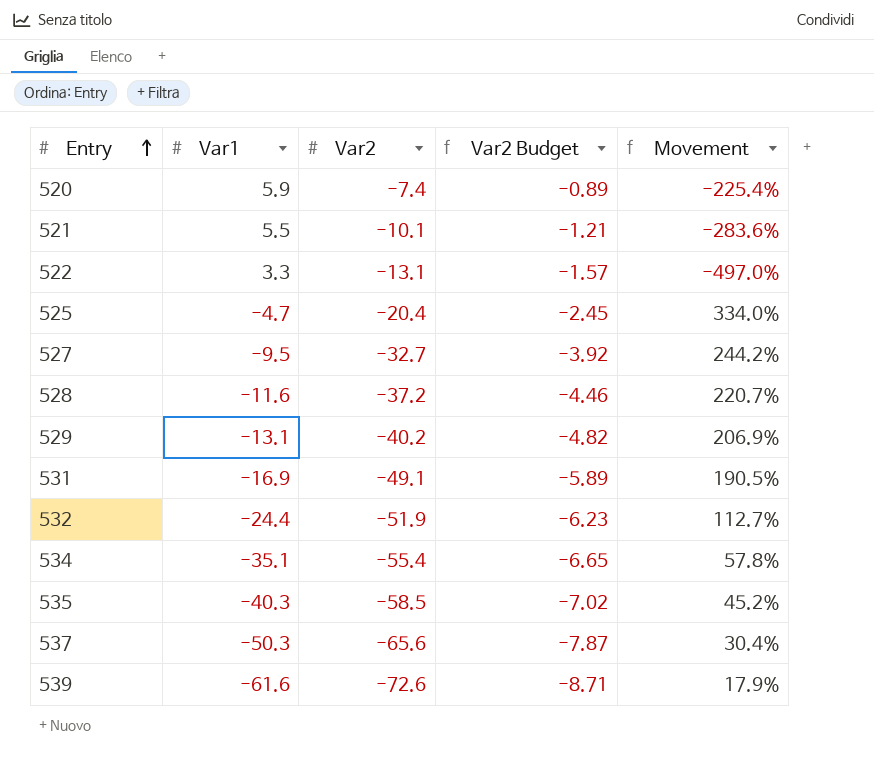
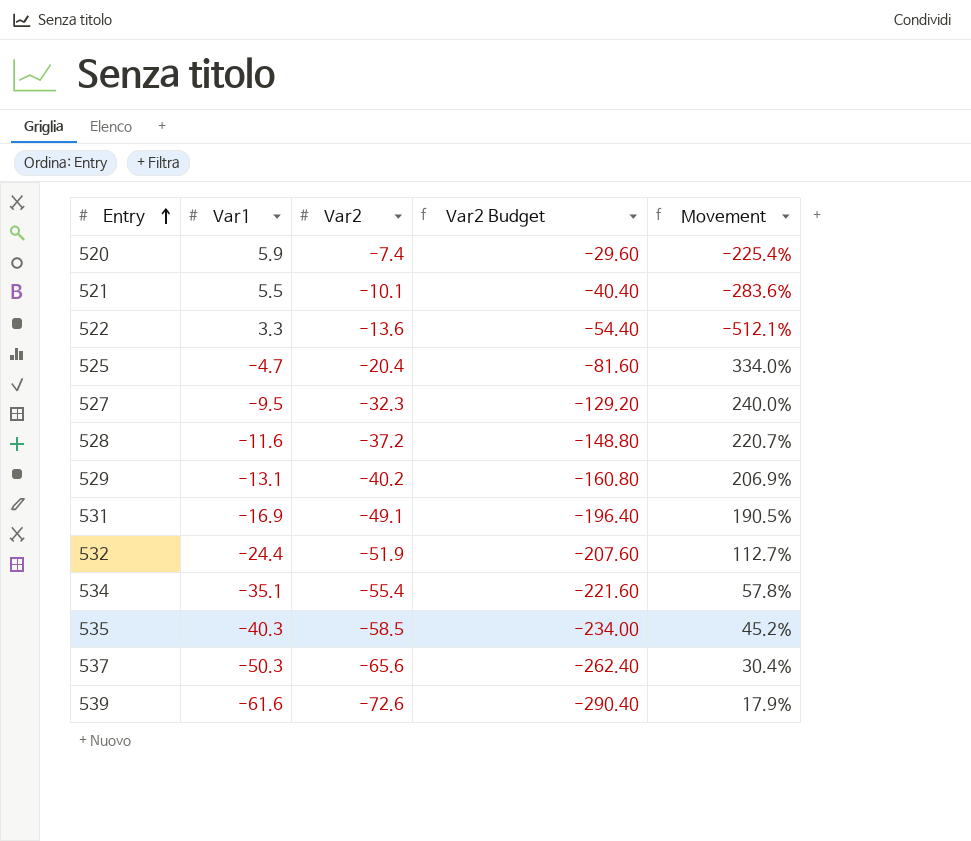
column Var2 Budget | formula: [Var2] * 0.12 -> [Var2] * 4
522 | Var2: -13.1 -> -13.6
522 | Movement: -497.0% -> -512.1%
527 | Var2: -32.7 -> -32.3
527 | Movement: 244.2% -> 240.0%

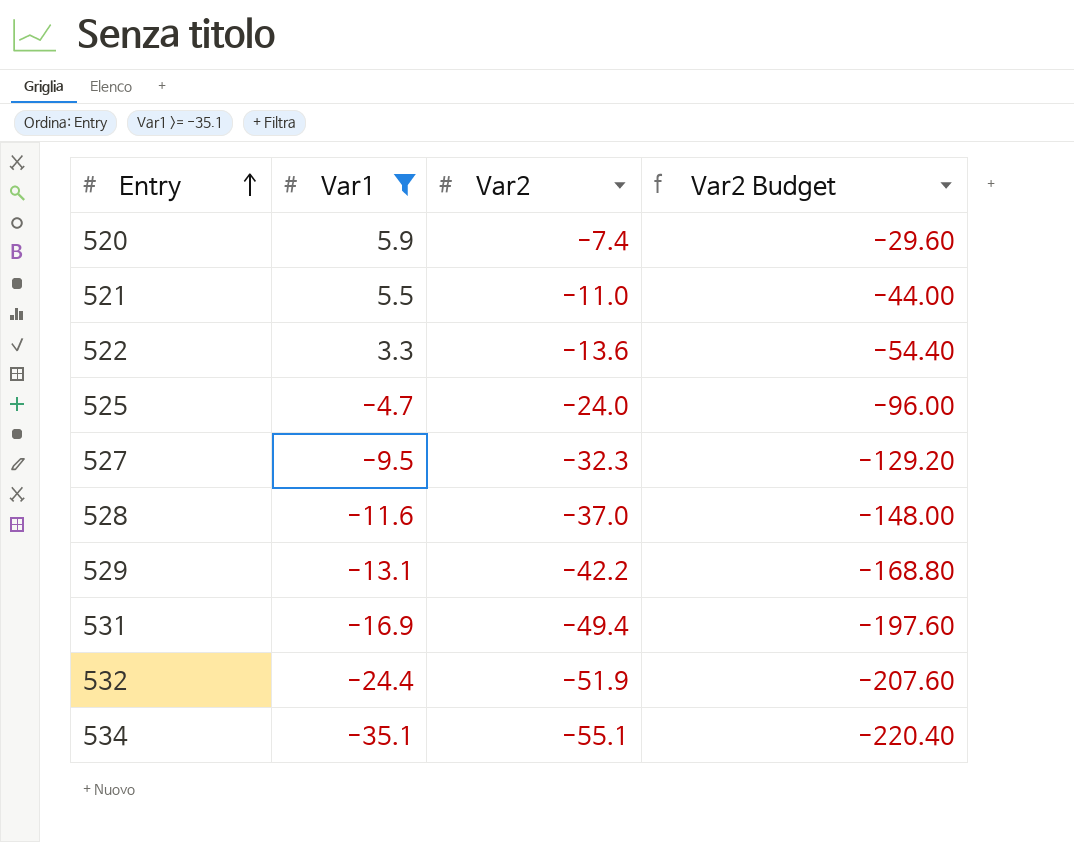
filter: none -> Var1 >= -35.1
column Movement | formula: ([Var2] - [Var1]) / [Var1] -> none
521 | Var2: -10.1 -> -11.0
521 | Var2 Budget: -40.40 -> -44.00
525 | Var2: -20.4 -> -24.0
525 | Var2 Budget: -81.60 -> -96.00
528 | Var2: -37.2 -> -37.0
528 | Var2 Budget: -148.80 -> -148.00
529 | Var2: -40.2 -> -42.2
529 | Var2 Budget: -160.80 -> -168.80
531 | Var2: -49.1 -> -49.4
531 | Var2 Budget: -196.40 -> -197.60
534 | Var2: -55.4 -> -55.1
534 | Var2 Budget: -221.60 -> -220.40

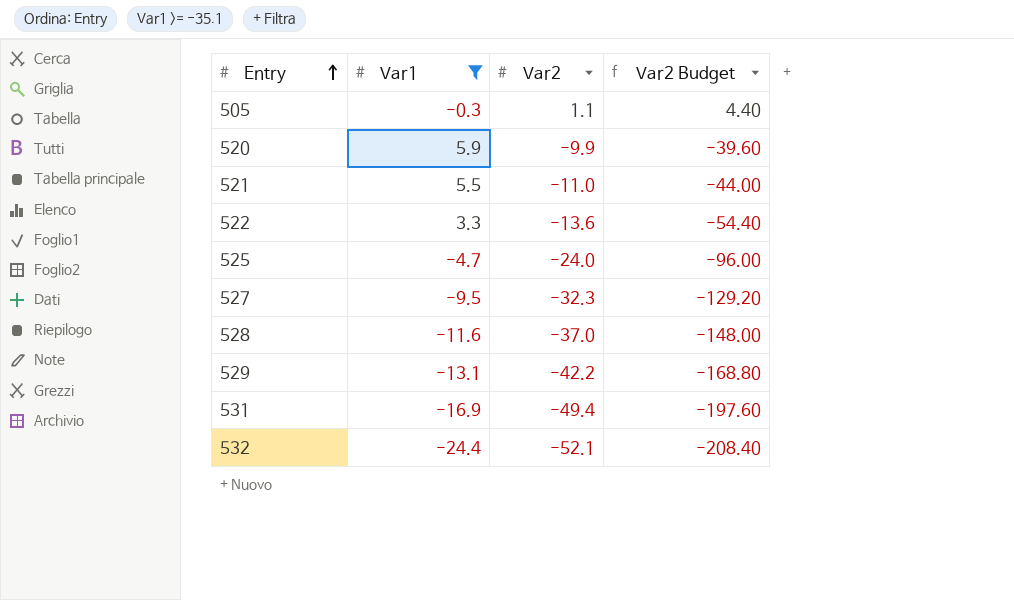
row 534: -35.1 | -55.1 | -220.40 -> none
row 505: none -> -0.3 | 1.1 | 4.40
520 | Var2: -7.4 -> -9.9
520 | Var2 Budget: -29.60 -> -39.60
532 | Var2: -51.9 -> -52.1
532 | Var2 Budget: -207.60 -> -208.40

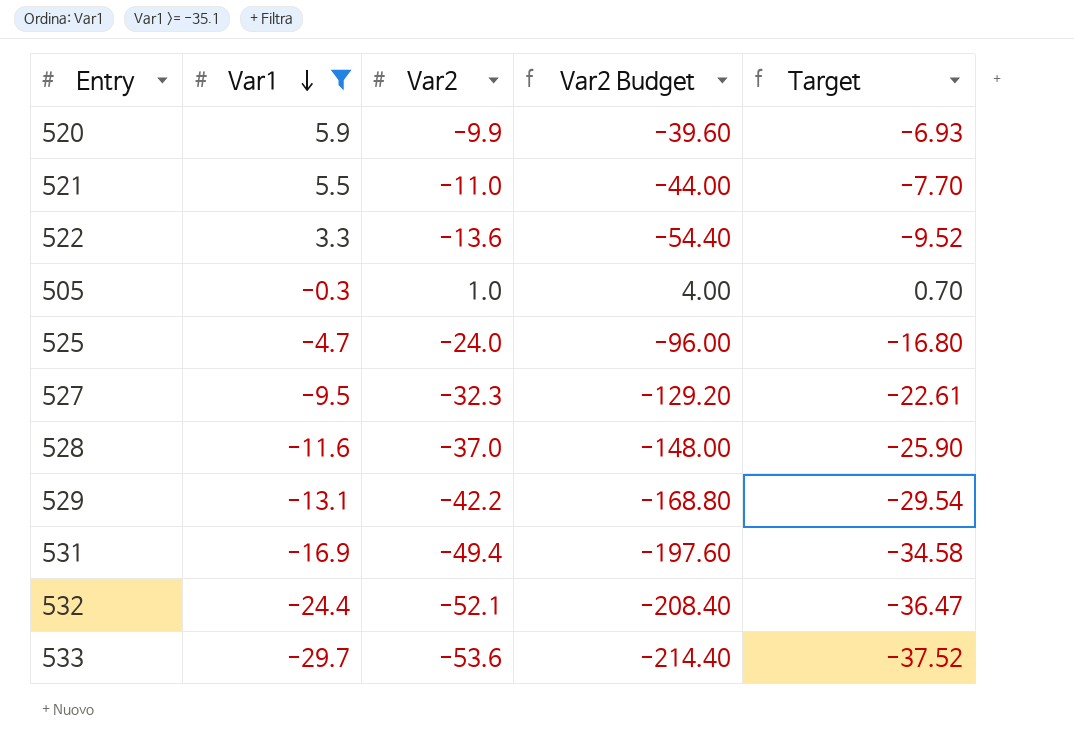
row order: Entry ascending -> Var1 descending
column Target | formula: none -> [Var2] * 0.7
505 | Var2: 1.1 -> 1.0
505 | Var2 Budget: 4.40 -> 4.00
row 533: none -> -29.7 | -53.6 | -214.40 | -37.52

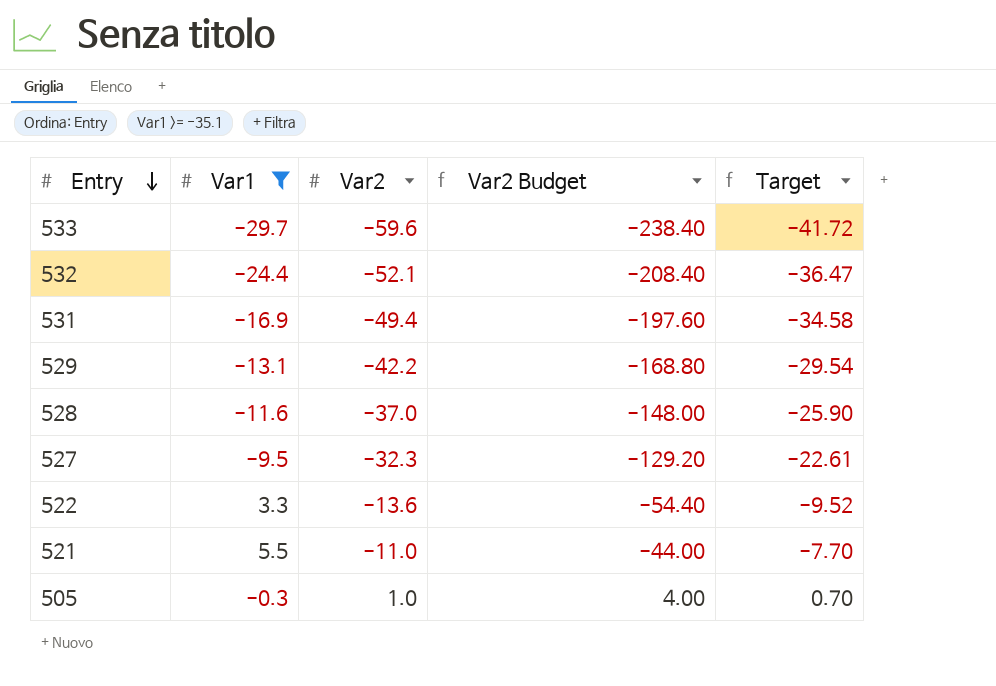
row order: Var1 descending -> Entry descending
row 520: 5.9 | -9.9 | -39.60 | -6.93 -> none
row 525: -4.7 | -24.0 | -96.00 | -16.80 -> none
533 | Var2: -53.6 -> -59.6
533 | Var2 Budget: -214.40 -> -238.40
533 | Target: -37.52 -> -41.72

